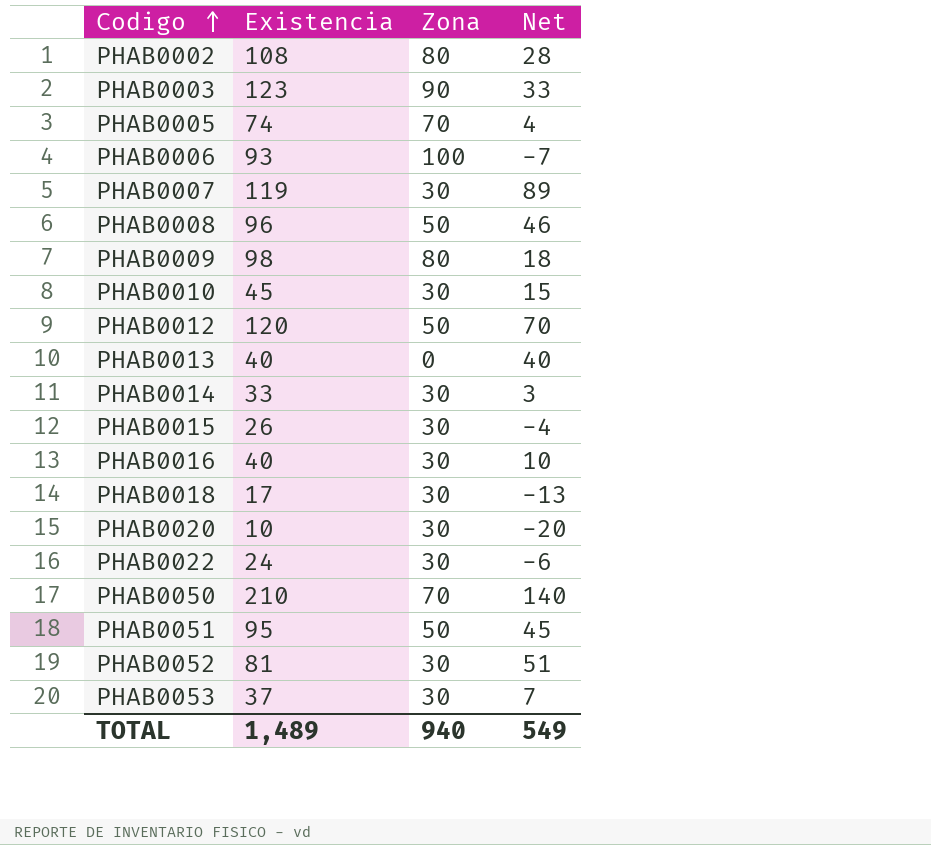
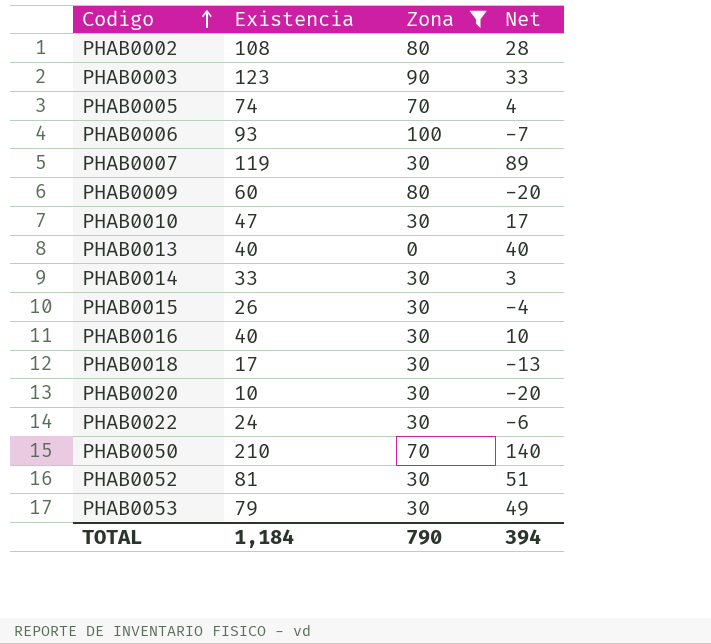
filter: none -> Zona != 50
PHAB0009 | Existencia: 98 -> 60
PHAB0009 | Net: 18 -> -20
PHAB0010 | Existencia: 45 -> 47
PHAB0010 | Net: 15 -> 17
PHAB0053 | Existencia: 37 -> 79
PHAB0053 | Net: 7 -> 49
TOTAL | Existencia: 1,489 -> 1,184
TOTAL | Zona: 940 -> 790
TOTAL | Net: 549 -> 394

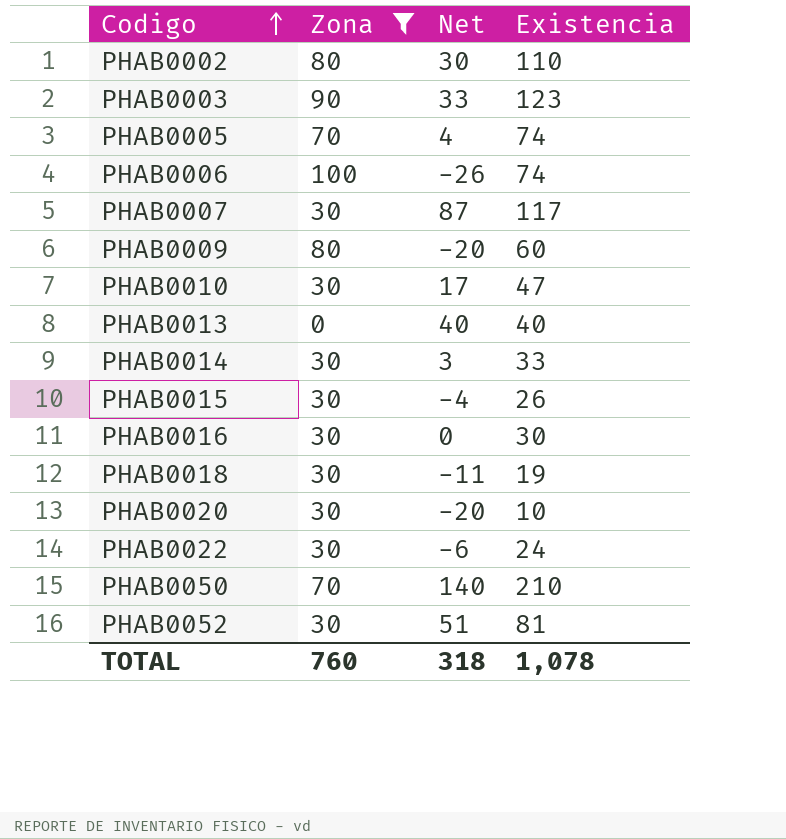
column Existencia | position: 2 -> 4
row PHAB0053: 79 | 30 | 49 -> none
PHAB0002 | Net: 28 -> 30
PHAB0002 | Existencia: 108 -> 110
PHAB0006 | Net: -7 -> -26
PHAB0006 | Existencia: 93 -> 74
PHAB0007 | Net: 89 -> 87
PHAB0007 | Existencia: 119 -> 117
PHAB0016 | Net: 10 -> 0
PHAB0016 | Existencia: 40 -> 30
PHAB0018 | Net: -13 -> -11
PHAB0018 | Existencia: 17 -> 19
TOTAL | Zona: 790 -> 760
TOTAL | Net: 394 -> 318
TOTAL | Existencia: 1,184 -> 1,078

